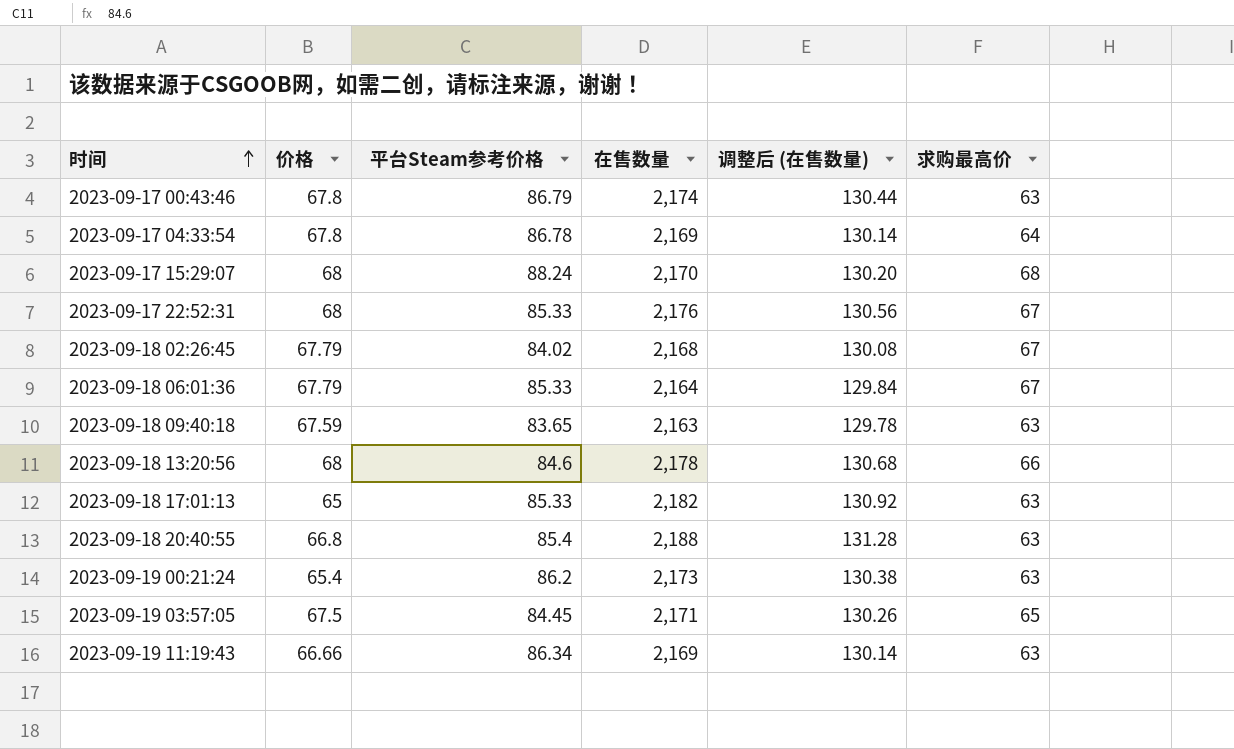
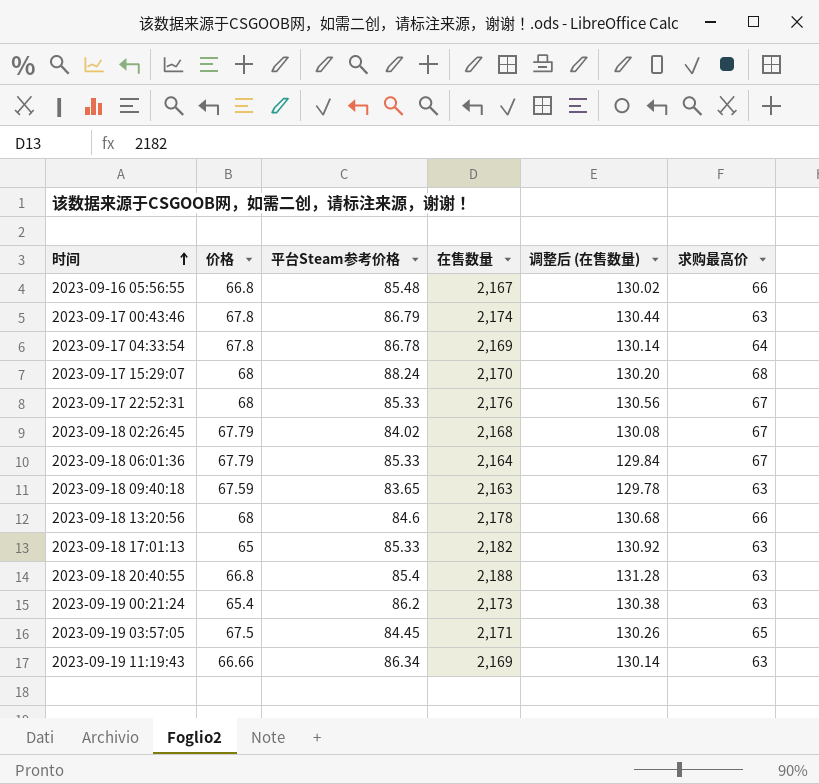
row 2023-09-16 05:56:55: none -> 66.8 | 85.48 | 2,167 | 130.02 | 66

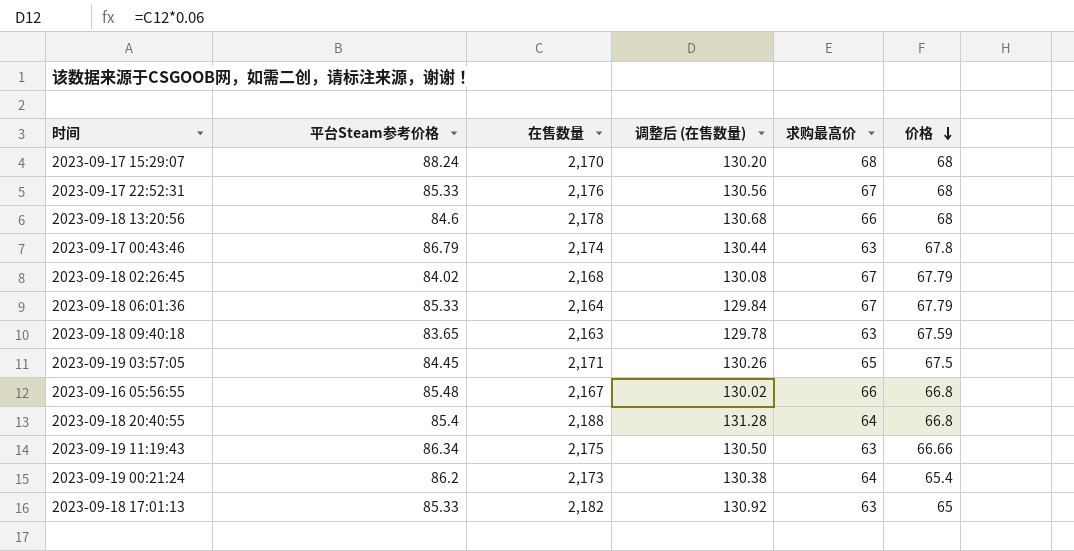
row order: 时间 ascending -> 价格 descending
column 价格 | position: 2 -> 6
row 2023-09-17 04:33:54: 67.8 | 86.78 | 2,169 | 130.14 | 64 -> none
2023-09-18 20:40:55 | 求购最高价: 63 -> 64
2023-09-19 11:19:43 | 在售数量: 2,169 -> 2,175
2023-09-19 11:19:43 | 调整后 (在售数量): 130.14 -> 130.50
2023-09-19 00:21:24 | 求购最高价: 63 -> 64

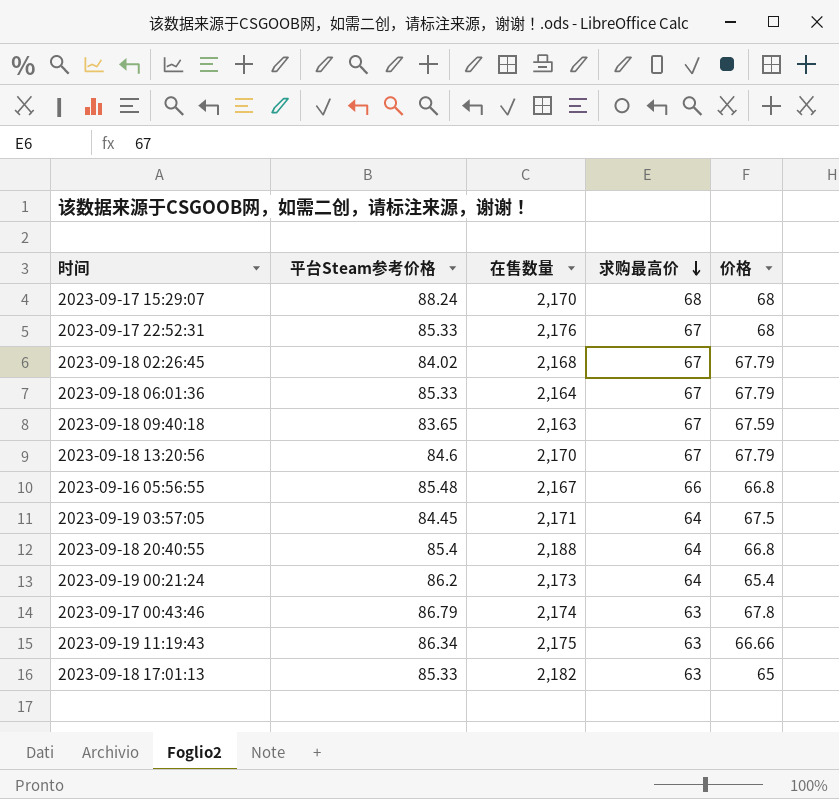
row order: 价格 descending -> 求购最高价 descending
column 调整后 (在售数量) | formula: [在售数量] * 0.06 -> none
2023-09-18 09:40:18 | 求购最高价: 63 -> 67
2023-09-18 13:20:56 | 在售数量: 2,178 -> 2,170
2023-09-18 13:20:56 | 求购最高价: 66 -> 67
2023-09-18 13:20:56 | 价格: 68 -> 67.79
2023-09-19 03:57:05 | 求购最高价: 65 -> 64

